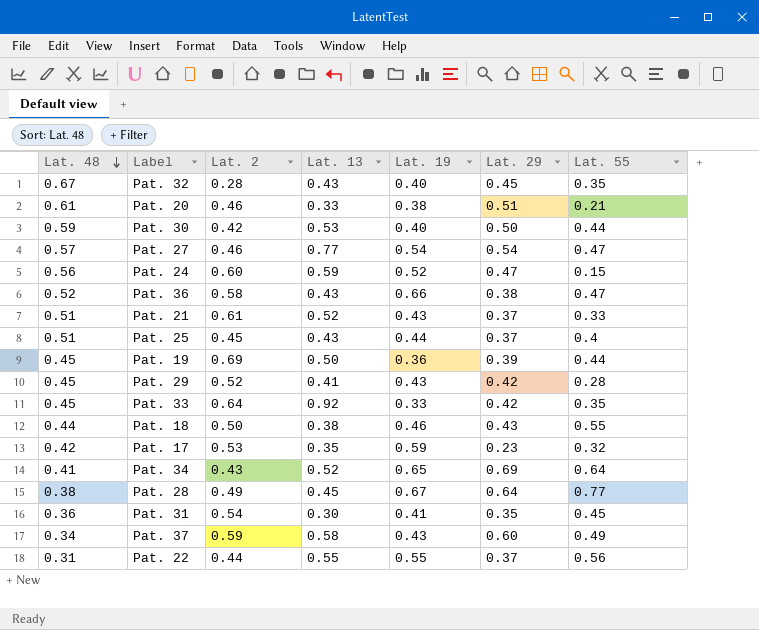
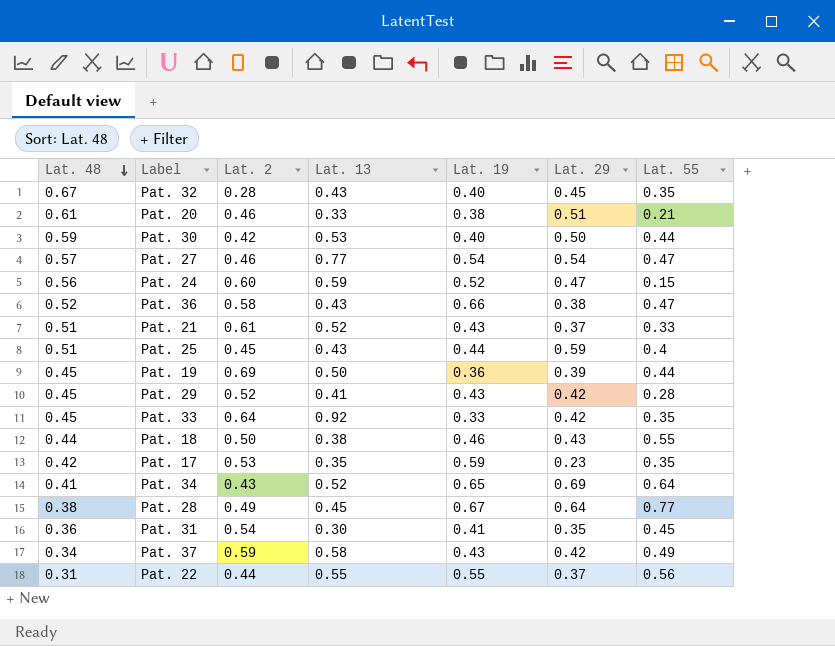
Pat. 25 | Lat. 29: 0.37 -> 0.59
Pat. 17 | Lat. 55: 0.32 -> 0.35
Pat. 37 | Lat. 29: 0.60 -> 0.42

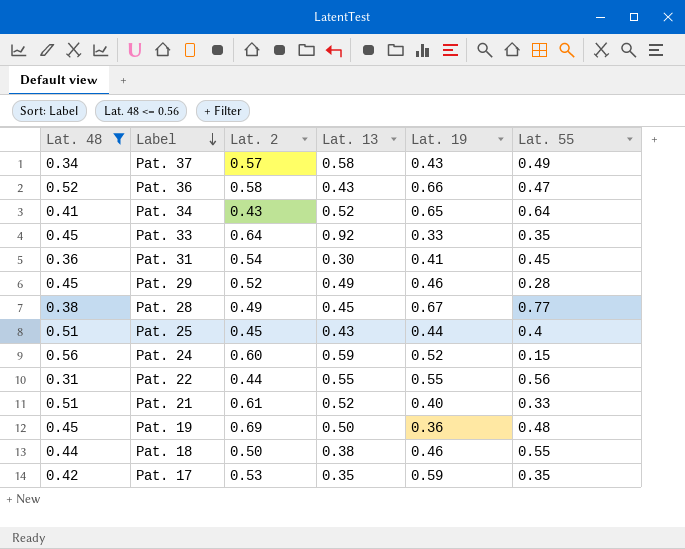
filter: none -> Lat. 48 <= 0.56
row order: Lat. 48 descending -> Label descending
column Lat. 29 | position: 6 -> none
Pat. 37 | Lat. 2: 0.59 -> 0.57
Pat. 29 | Lat. 13: 0.41 -> 0.49
Pat. 29 | Lat. 19: 0.43 -> 0.46
Pat. 21 | Lat. 19: 0.43 -> 0.40
Pat. 19 | Lat. 55: 0.44 -> 0.48

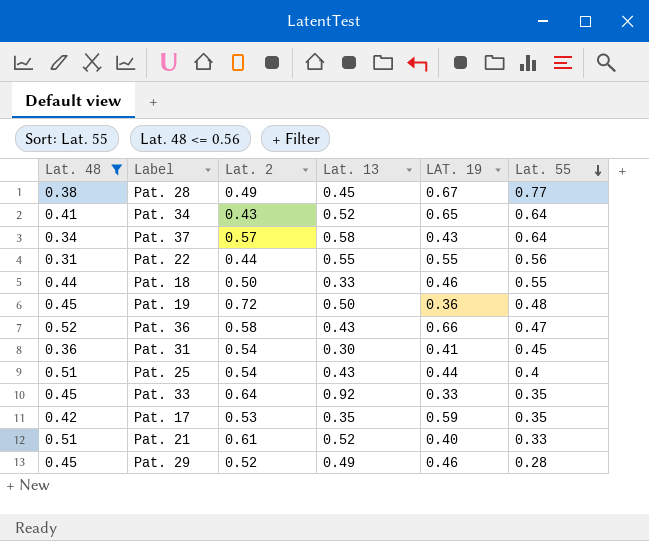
row order: Label descending -> Lat. 55 descending
column name: Lat. 19 -> LAT. 19
row Pat. 24: 0.56 | 0.60 | 0.59 | 0.52 | 0.15 -> none
Pat. 37 | Lat. 55: 0.49 -> 0.64
Pat. 18 | Lat. 13: 0.38 -> 0.33
Pat. 19 | Lat. 2: 0.69 -> 0.72
Pat. 25 | Lat. 2: 0.45 -> 0.54

